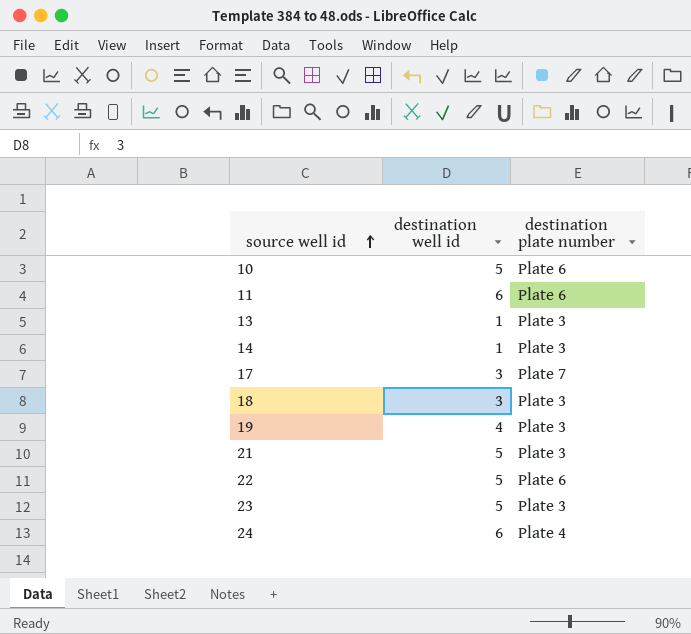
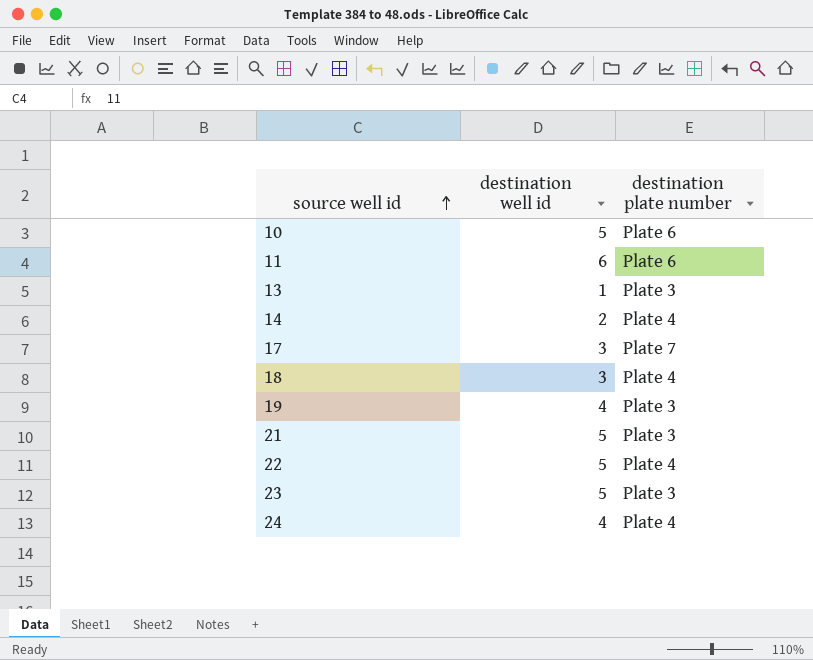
14 | destination well id: 1 -> 2
14 | destination plate number: Plate 3 -> Plate 4
18 | destination plate number: Plate 3 -> Plate 4
22 | destination plate number: Plate 6 -> Plate 4
24 | destination well id: 6 -> 4

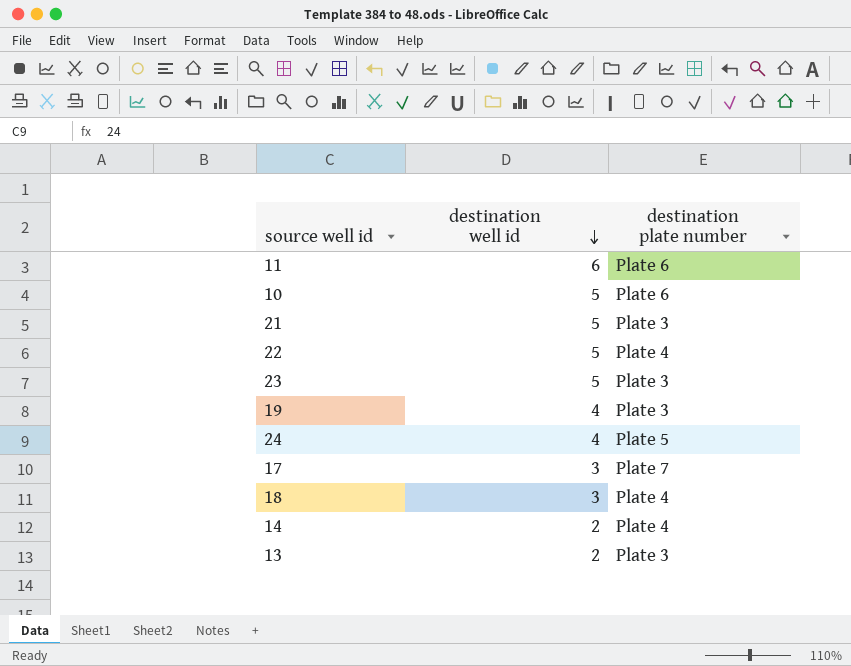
row order: source well id ascending -> destination well id descending
24 | destination plate number: Plate 4 -> Plate 5
13 | destination well id: 1 -> 2

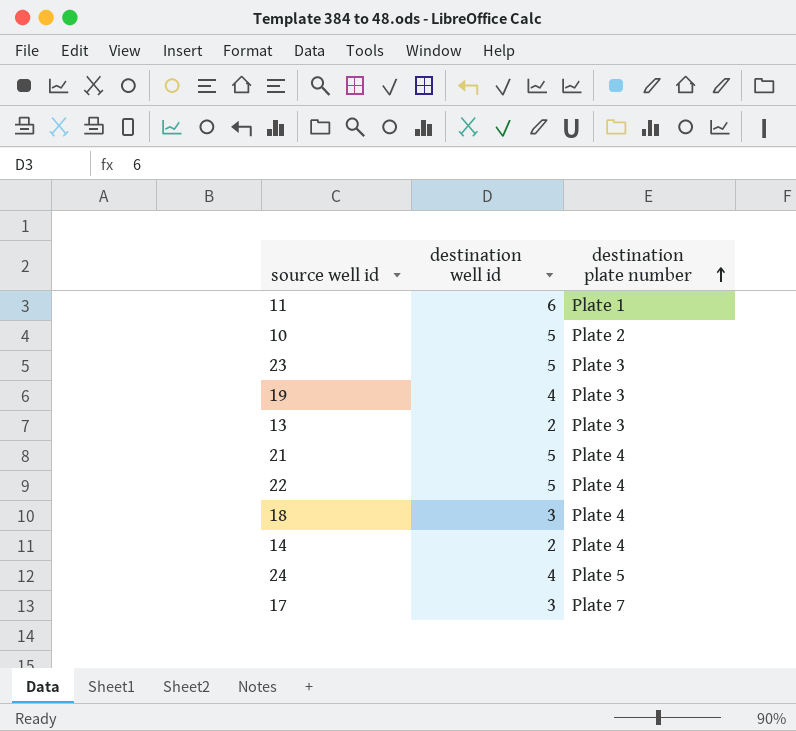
row order: destination well id descending -> destination plate number ascending
11 | destination plate number: Plate 6 -> Plate 1
10 | destination plate number: Plate 6 -> Plate 2
21 | destination plate number: Plate 3 -> Plate 4

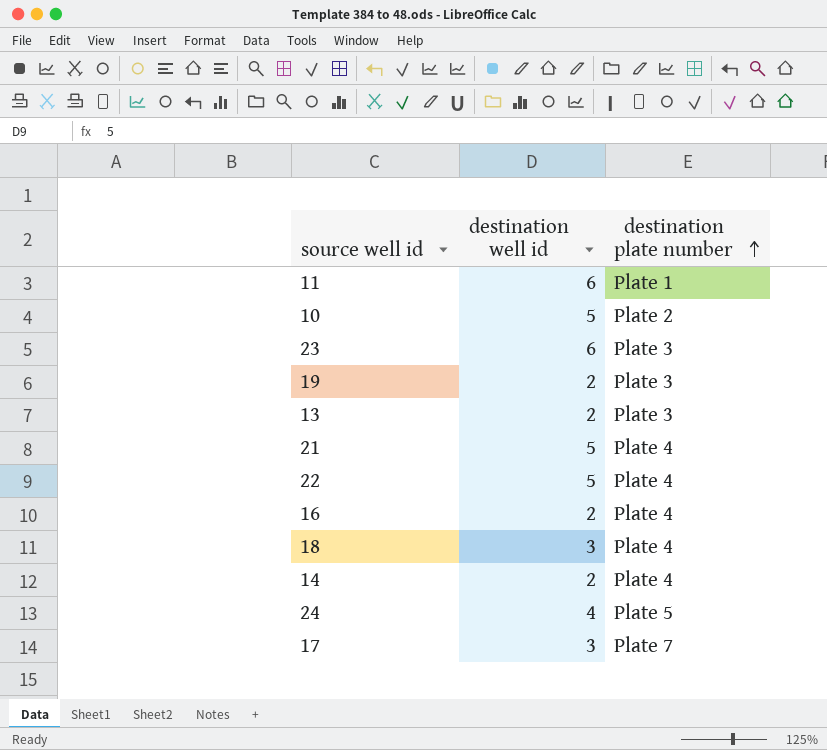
23 | destination well id: 5 -> 6
19 | destination well id: 4 -> 2
row 16: none -> 2 | Plate 4

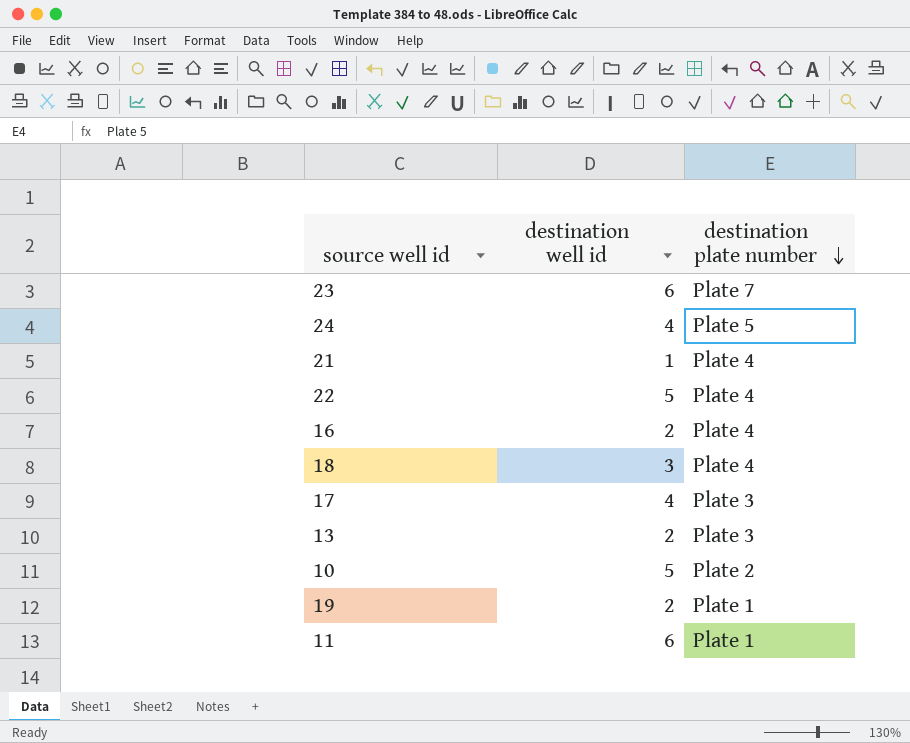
row order: destination plate number ascending -> destination plate number descending
row 14: 2 | Plate 4 -> none
23 | destination plate number: Plate 3 -> Plate 7
21 | destination well id: 5 -> 1
17 | destination well id: 3 -> 4
17 | destination plate number: Plate 7 -> Plate 3
19 | destination plate number: Plate 3 -> Plate 1

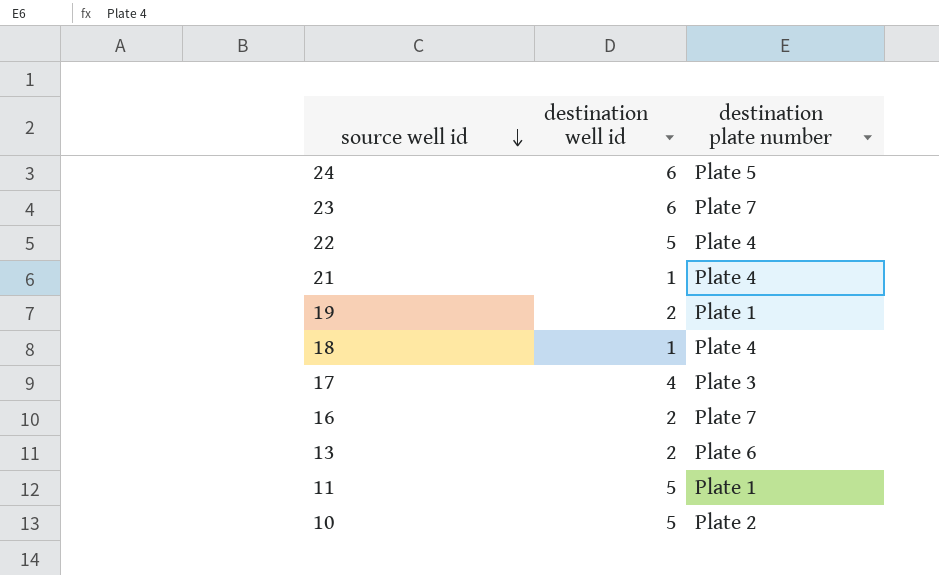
row order: destination plate number descending -> source well id descending
24 | destination well id: 4 -> 6
18 | destination well id: 3 -> 1
16 | destination plate number: Plate 4 -> Plate 7
13 | destination plate number: Plate 3 -> Plate 6
11 | destination well id: 6 -> 5

